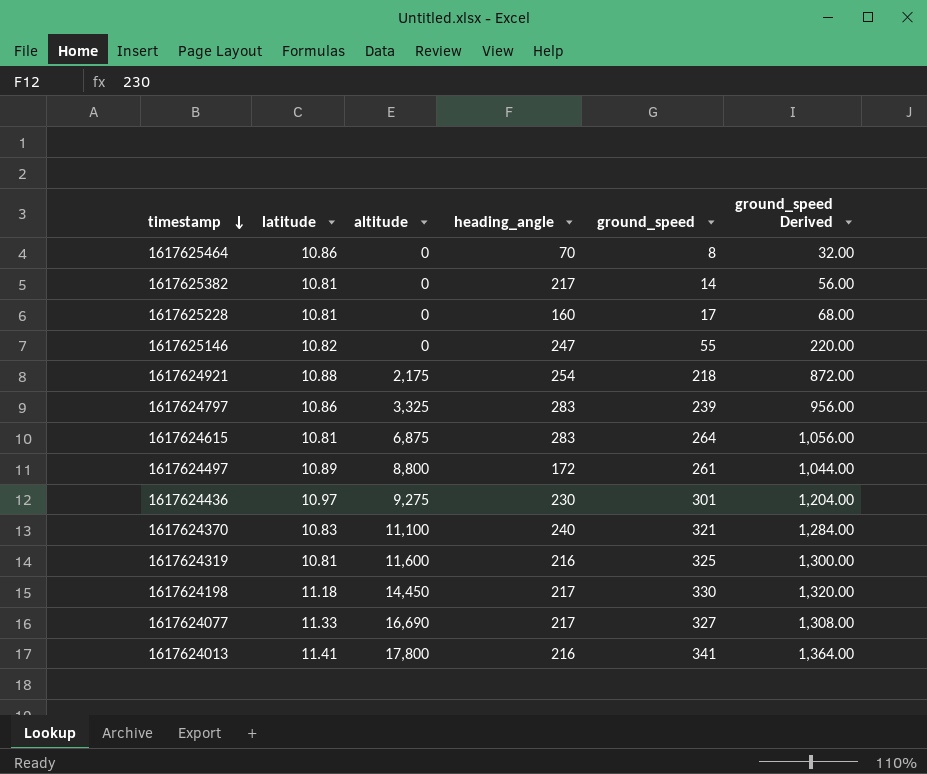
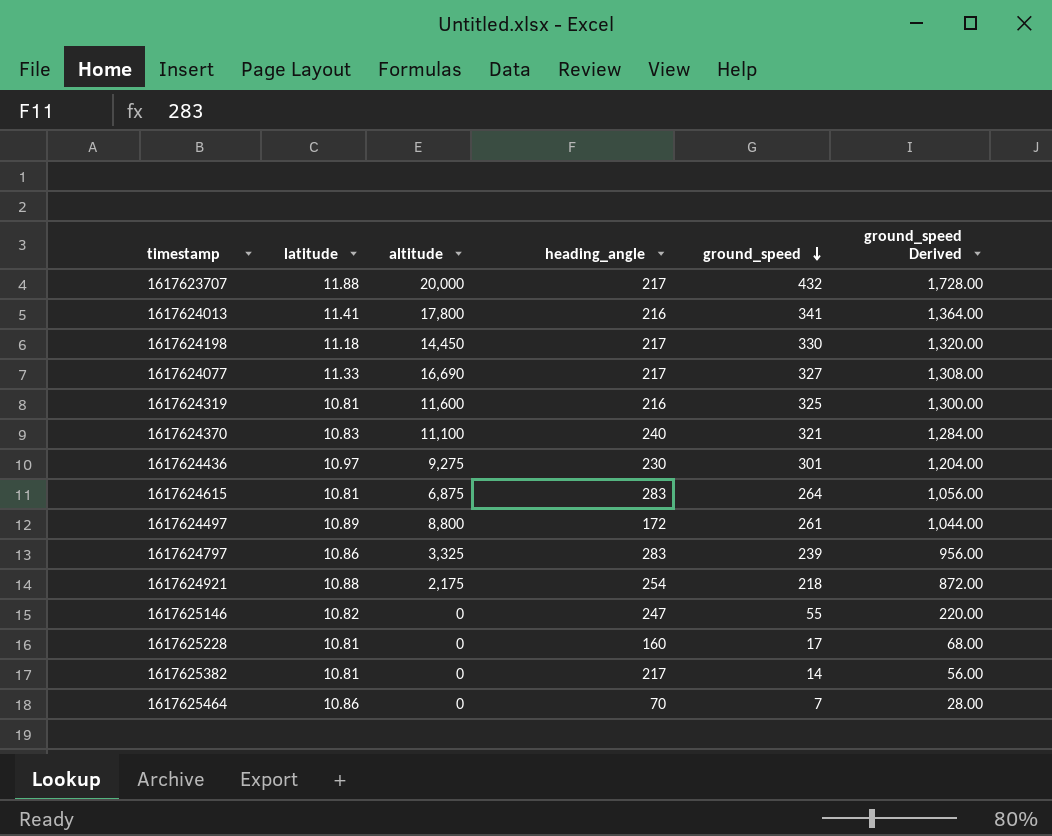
row order: timestamp descending -> ground_speed descending
row 1617623707: none -> 11.88 | 20,000 | 217 | 432 | 1,728.00
1617625464 | ground_speed: 8 -> 7
1617625464 | ground_speed Derived: 32.00 -> 28.00

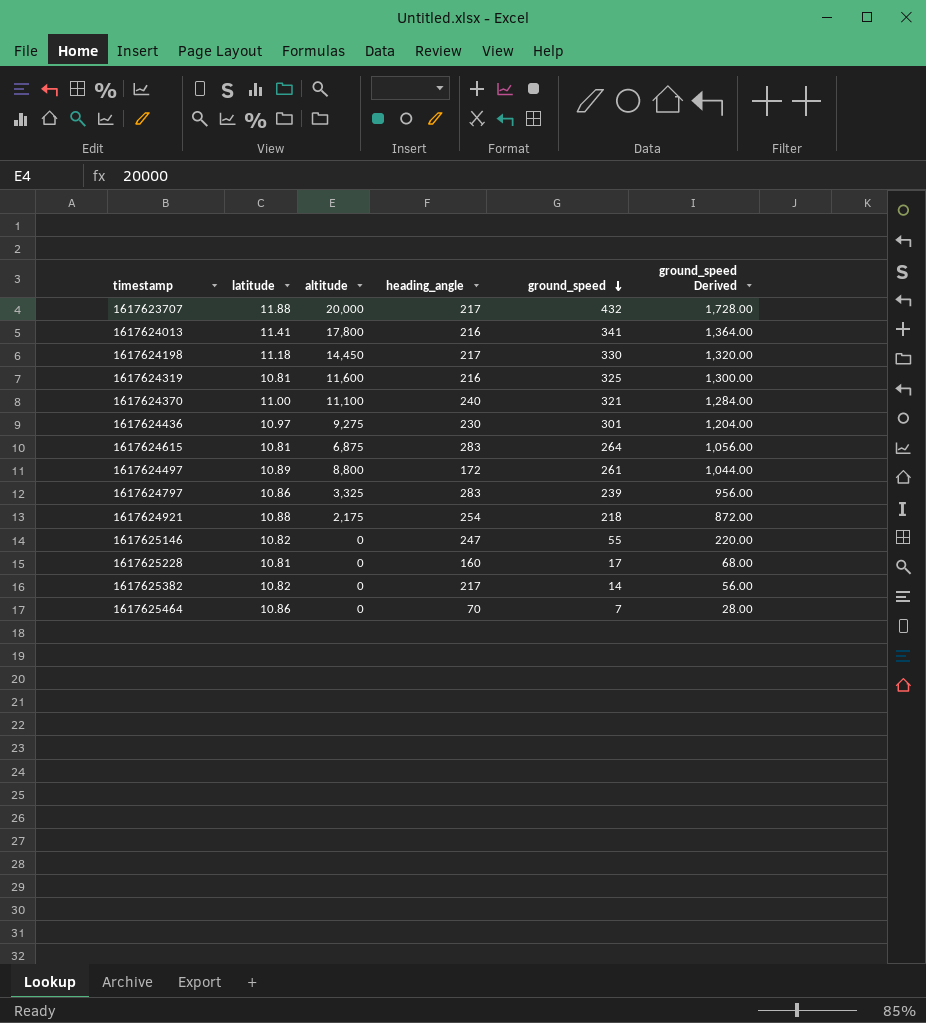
row 1617624077: 11.33 | 16,690 | 217 | 327 | 1,308.00 -> none
1617624370 | latitude: 10.83 -> 11.00
1617625382 | latitude: 10.81 -> 10.82

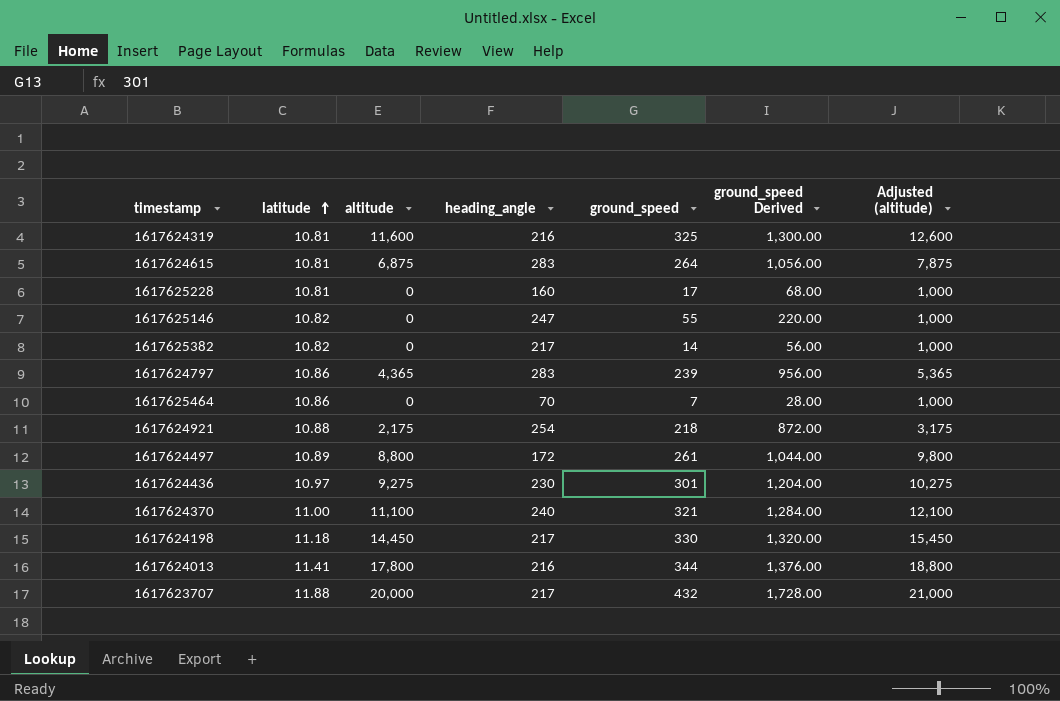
row order: ground_speed descending -> latitude ascending
column Adjusted (altitude) | formula: none -> [altitude] + 1000
1617624797 | altitude: 3,325 -> 4,365
1617624013 | ground_speed: 341 -> 344
1617624013 | ground_speed Derived: 1,364.00 -> 1,376.00

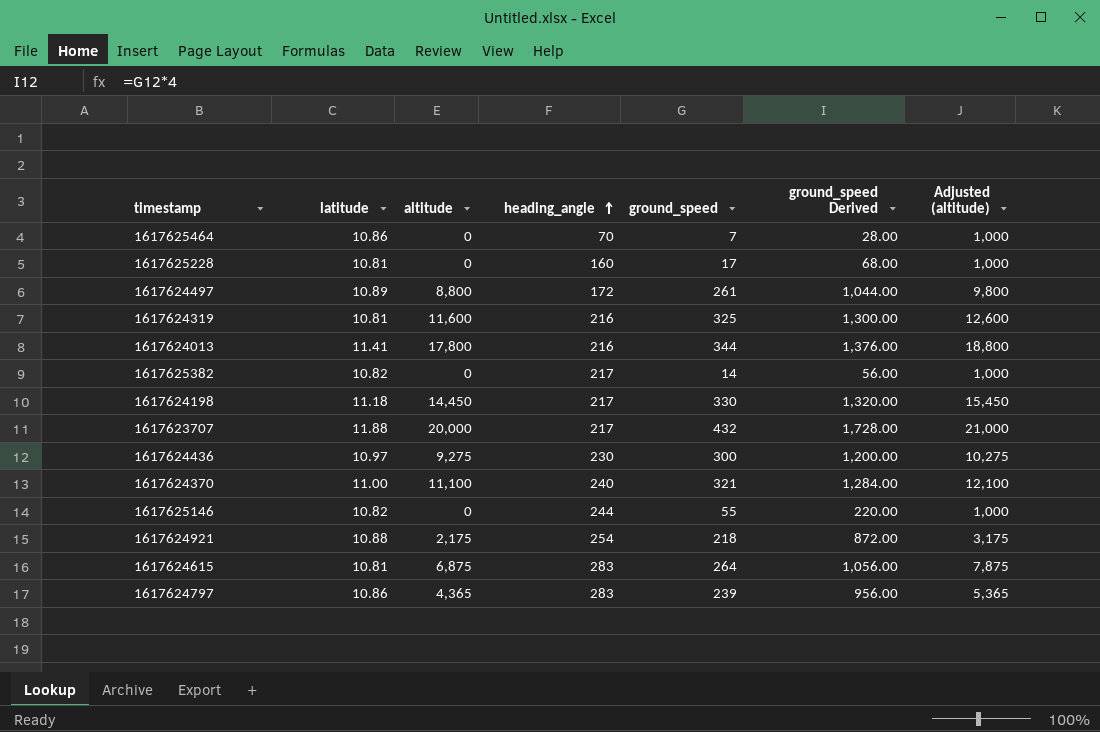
row order: latitude ascending -> heading_angle ascending
1617624436 | ground_speed: 301 -> 300
1617624436 | ground_speed Derived: 1,204.00 -> 1,200.00
1617625146 | heading_angle: 247 -> 244

